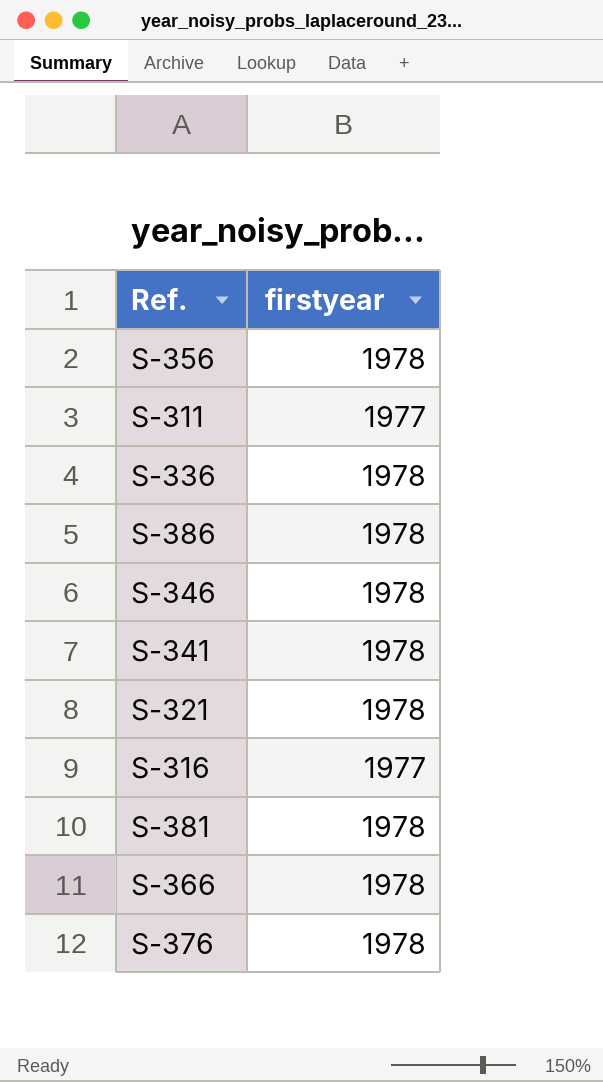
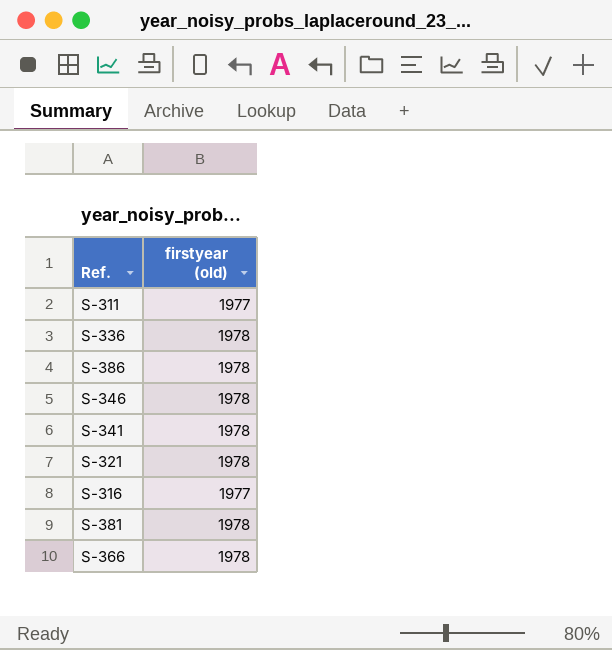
column name: firstyear -> firstyear (old)
row S-356: 1978 -> none
row S-376: 1978 -> none

